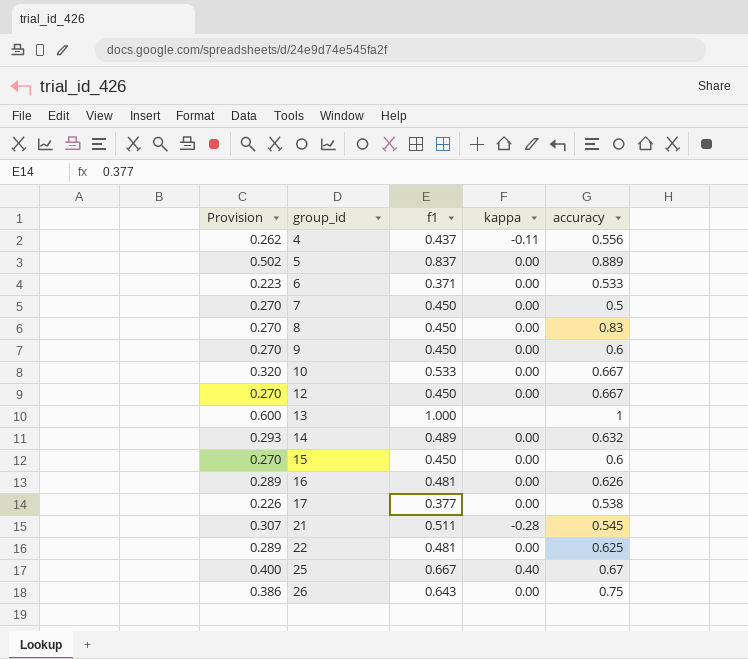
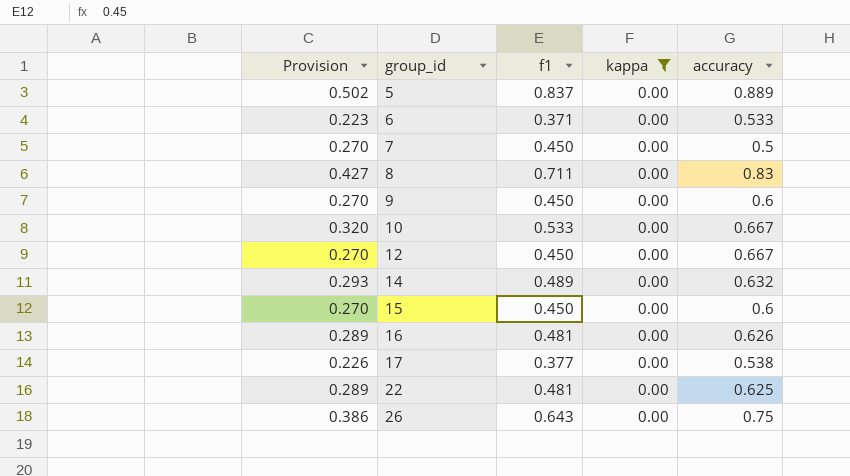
filter: none -> kappa = 0.00
8 | Provision: 0.270 -> 0.427
8 | f1: 0.450 -> 0.711

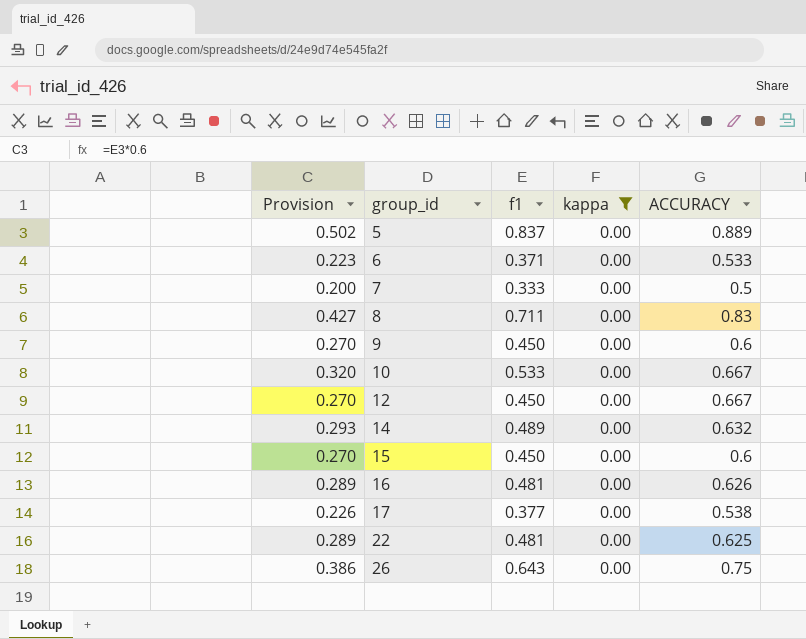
column name: accuracy -> ACCURACY
7 | Provision: 0.270 -> 0.200
7 | f1: 0.450 -> 0.333

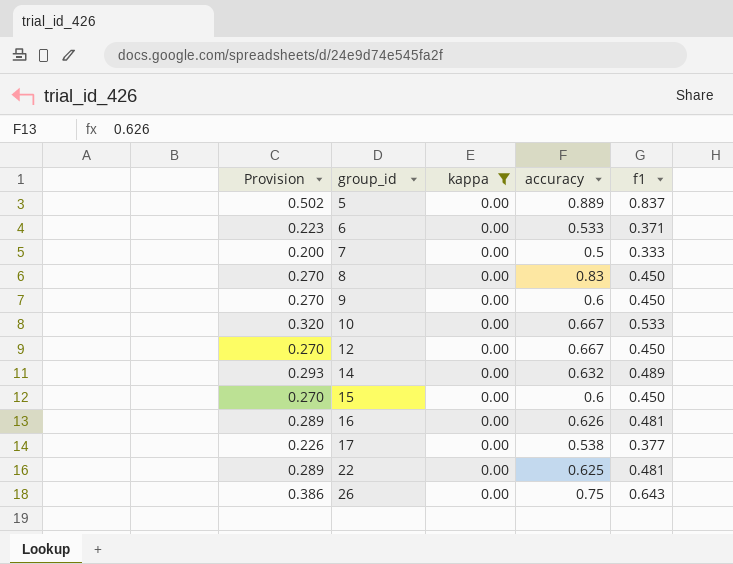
column name: ACCURACY -> accuracy
column f1 | position: 3 -> 5
8 | Provision: 0.427 -> 0.270
8 | f1: 0.711 -> 0.450

